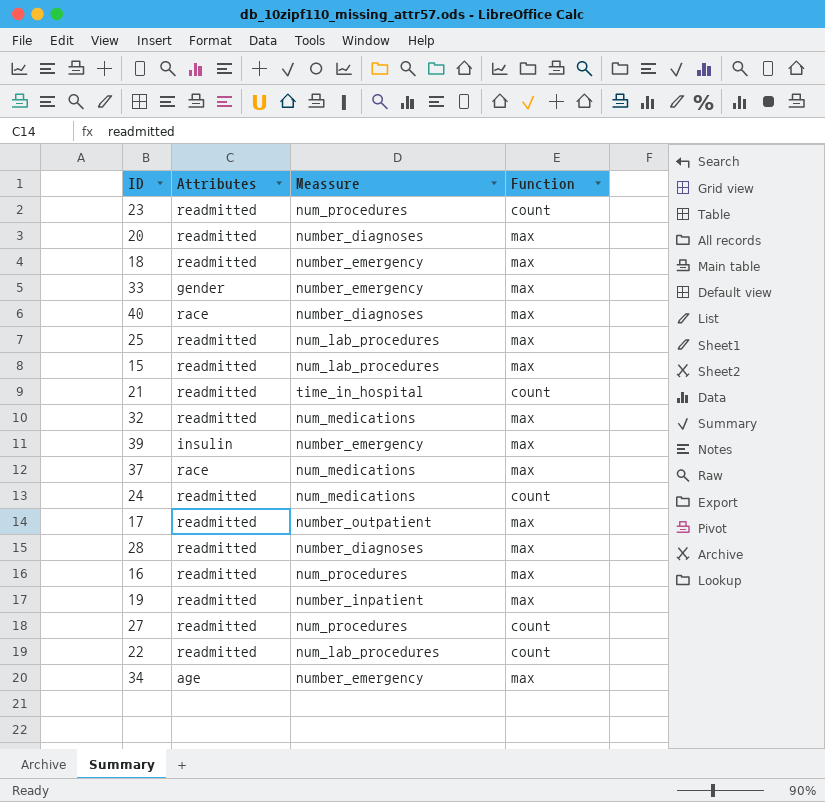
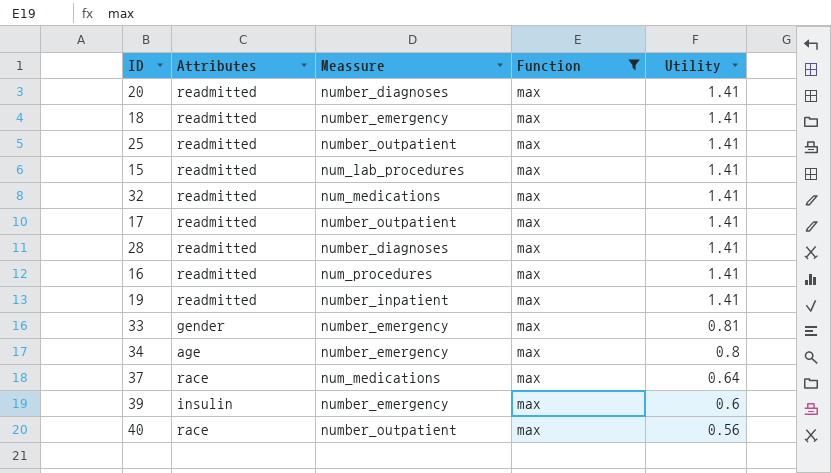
filter: none -> Function = max
row order: none -> Utility descending
column Utility | position: none -> 5
25 | Meassure: num_lab_procedures -> number_outpatient
40 | Meassure: number_diagnoses -> number_outpatient

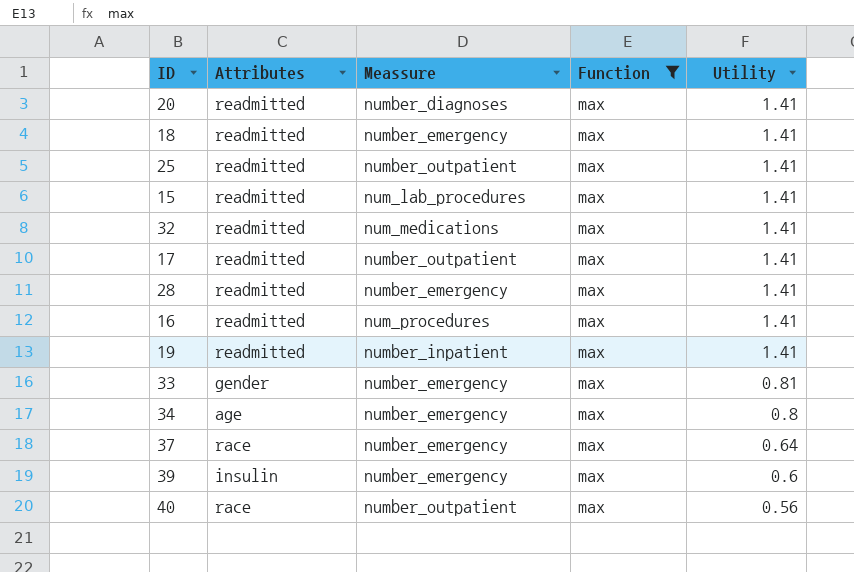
28 | Meassure: number_diagnoses -> number_emergency
37 | Meassure: num_medications -> number_emergency

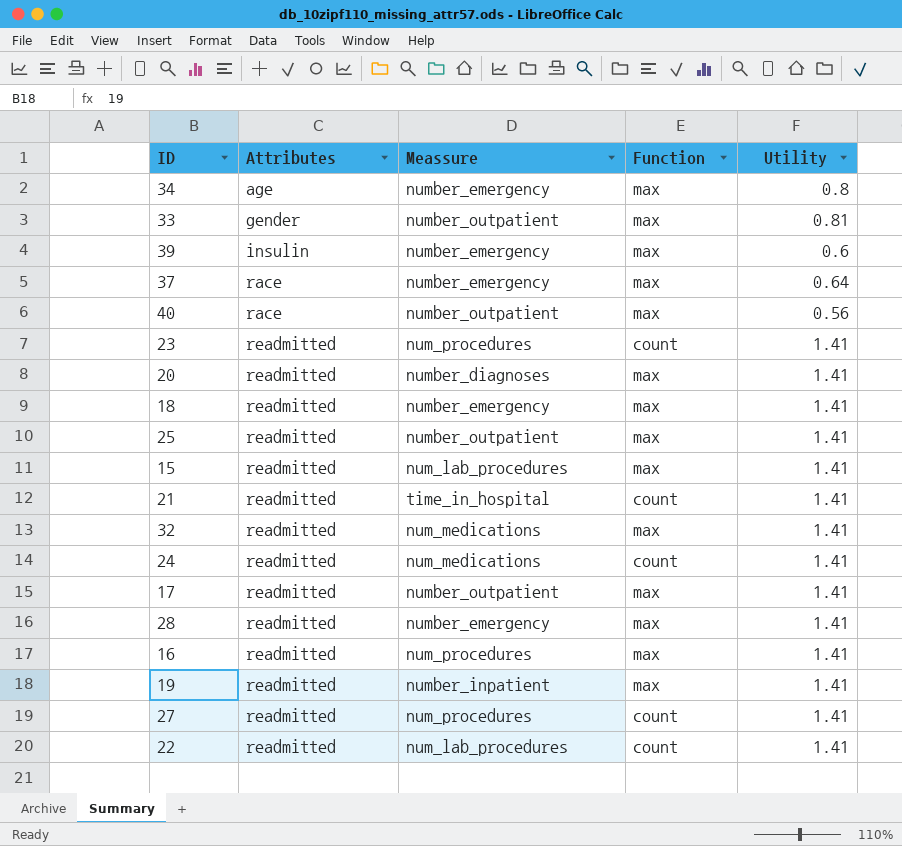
filter: Function = max -> none
row order: Utility descending -> Attributes ascending
33 | Meassure: number_emergency -> number_outpatient

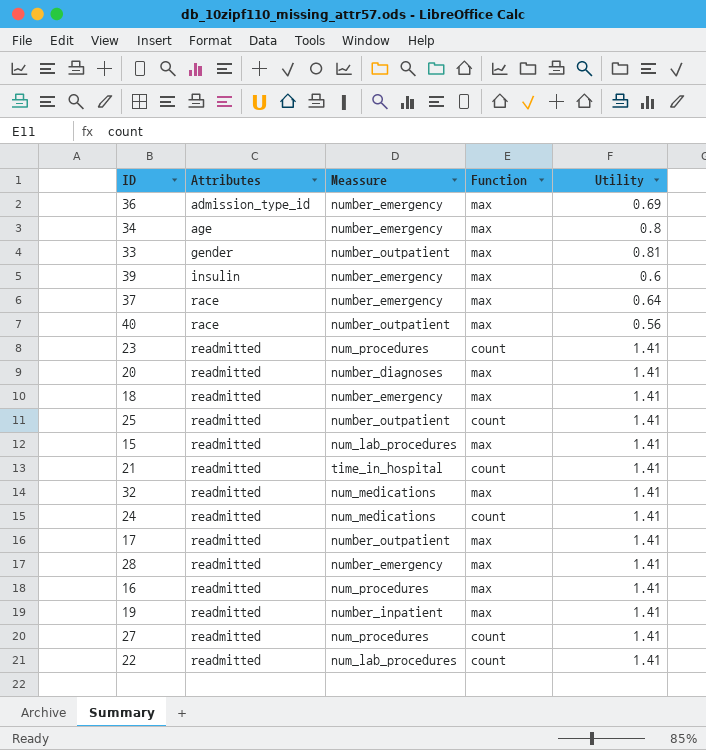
row 36: none -> admission_type_id | number_emergency | max | 0.69
25 | Function: max -> count

